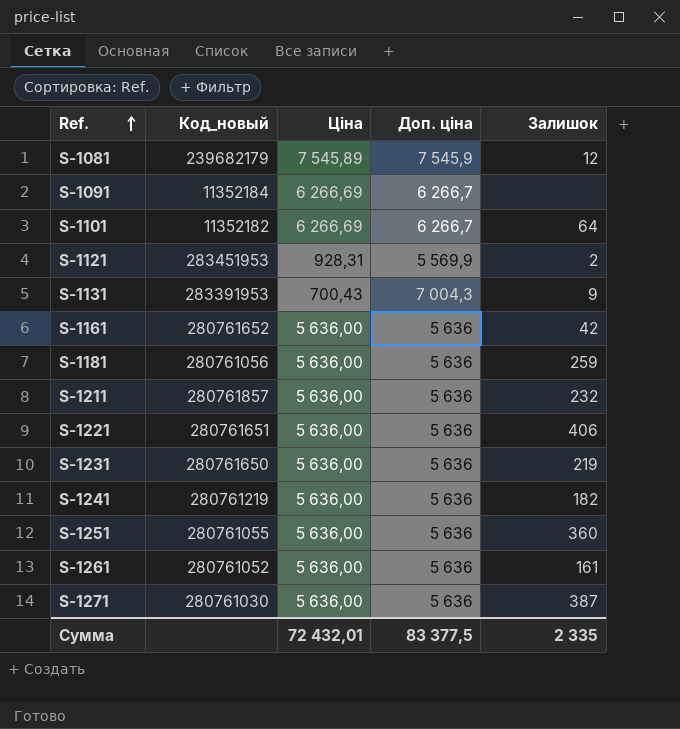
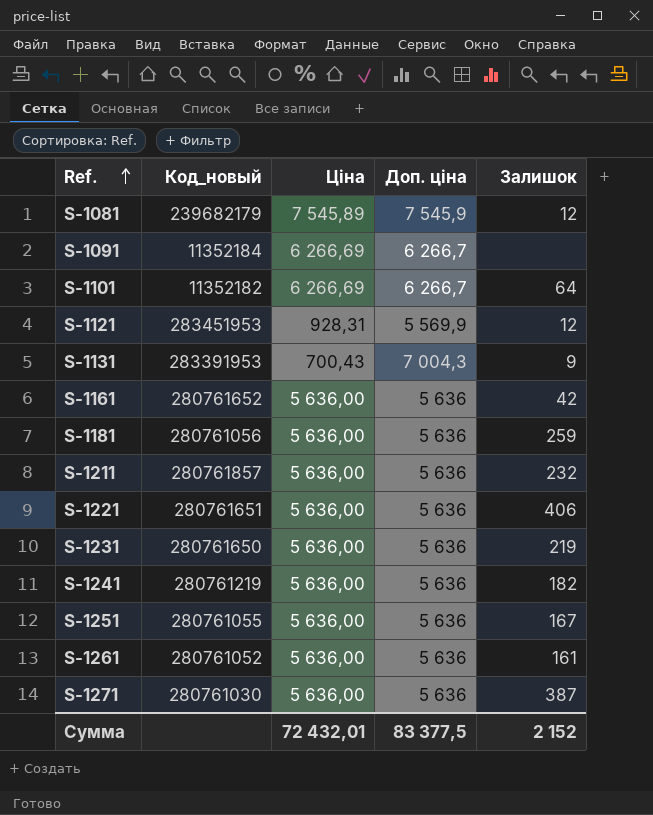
S-1121 | Залишок: 2 -> 12
S-1251 | Залишок: 360 -> 167
Сумма | Залишок: 2 335 -> 2 152

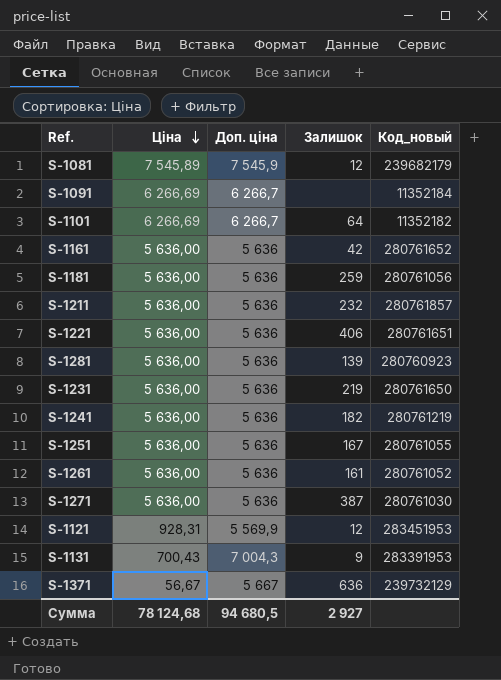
row order: Ref. ascending -> Ціна descending
column Код_новый | position: 2 -> 5
row S-1281: none -> 5 636,00 | 5 636 | 139 | 280760923
row S-1371: none -> 56,67 | 5 667 | 636 | 239732129
Сумма | Ціна: 72 432,01 -> 78 124,68
Сумма | Доп. ціна: 83 377,5 -> 94 680,5
Сумма | Залишок: 2 152 -> 2 927

